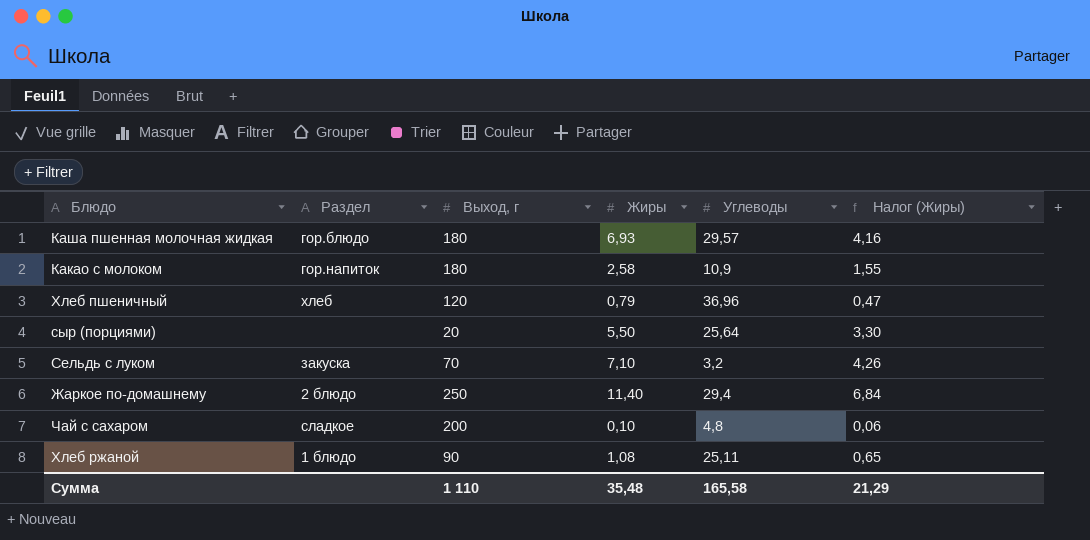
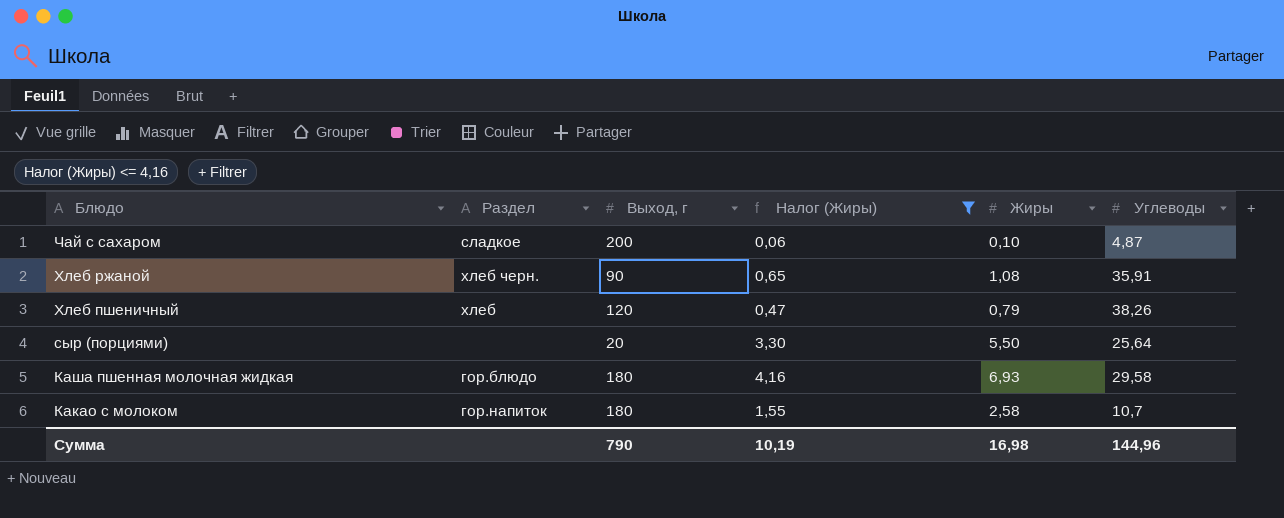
filter: none -> Налог (Жиры) <= 4,16
row order: none -> Блюдо descending
column Налог (Жиры) | position: 6 -> 4
Чай с сахаром | Углеводы: 4,8 -> 4,87
Хлеб ржаной | Раздел: 1 блюдо -> хлеб черн.
Хлеб ржаной | Углеводы: 25,11 -> 35,91
Хлеб пшеничный | Углеводы: 36,96 -> 38,26
Каша пшенная молочная жидкая | Углеводы: 29,57 -> 29,58
Какао с молоком | Углеводы: 10,9 -> 10,7
Сумма | Выход, г: 1 110 -> 790
Сумма | Налог (Жиры): 21,29 -> 10,19
Сумма | Жиры: 35,48 -> 16,98
Сумма | Углеводы: 165,58 -> 144,96

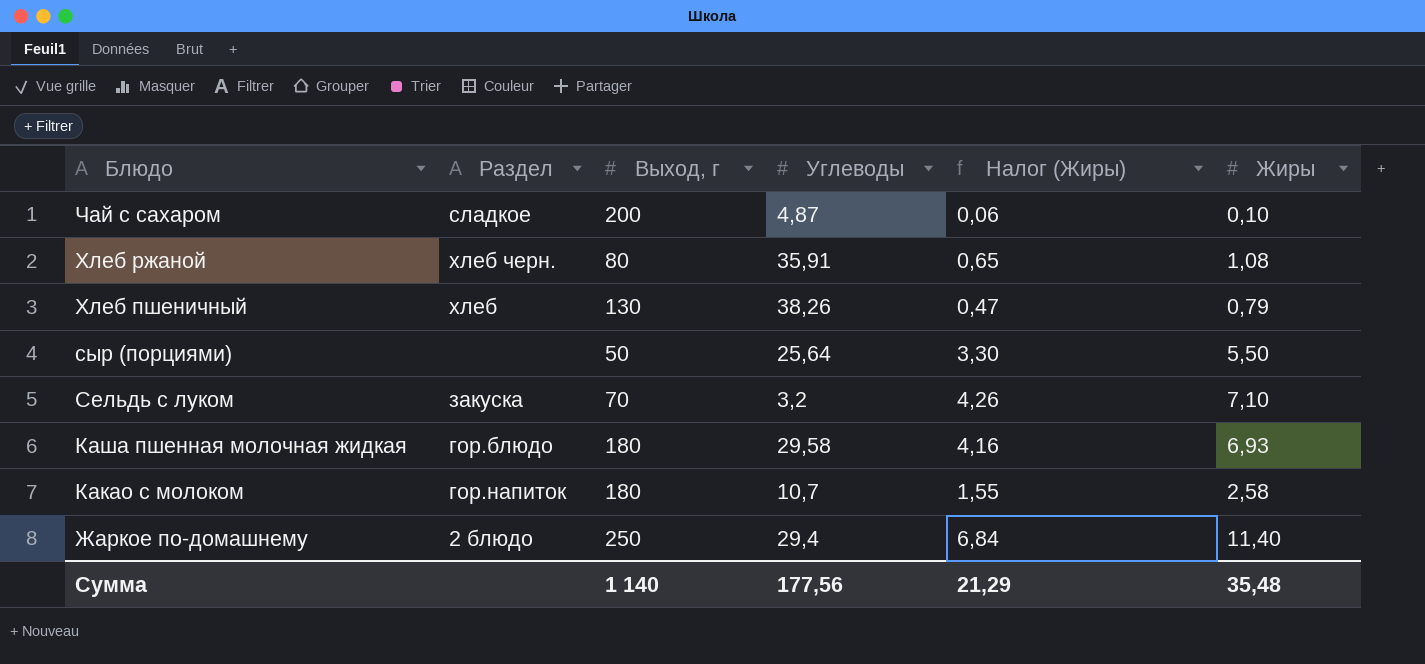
filter: Налог (Жиры) <= 4,16 -> none
column Углеводы | position: 6 -> 4
Хлеб ржаной | Выход, г: 90 -> 80
Хлеб пшеничный | Выход, г: 120 -> 130
сыр (порциями) | Выход, г: 20 -> 50
Сумма | Выход, г: 790 -> 1 140
Сумма | Углеводы: 144,96 -> 177,56
Сумма | Налог (Жиры): 10,19 -> 21,29
Сумма | Жиры: 16,98 -> 35,48

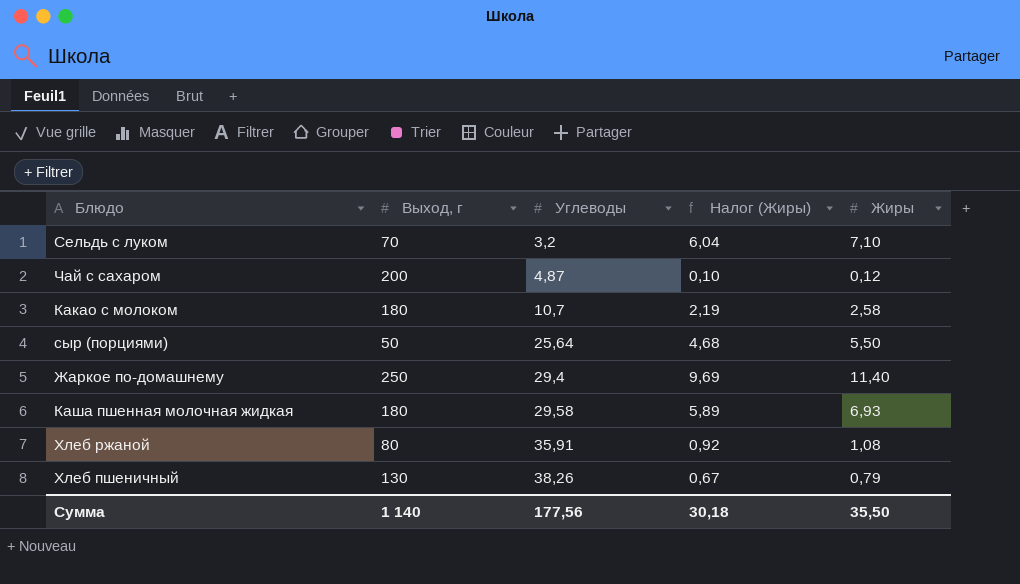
row order: Блюдо descending -> Углеводы ascending
column Раздел | position: 2 -> none
column Налог (Жиры) | formula: [Жиры] * 0,6 -> [Жиры] * 0,85
Чай с сахаром | Жиры: 0,10 -> 0,12
Сумма | Налог (Жиры): 21,29 -> 30,18
Сумма | Жиры: 35,48 -> 35,50

